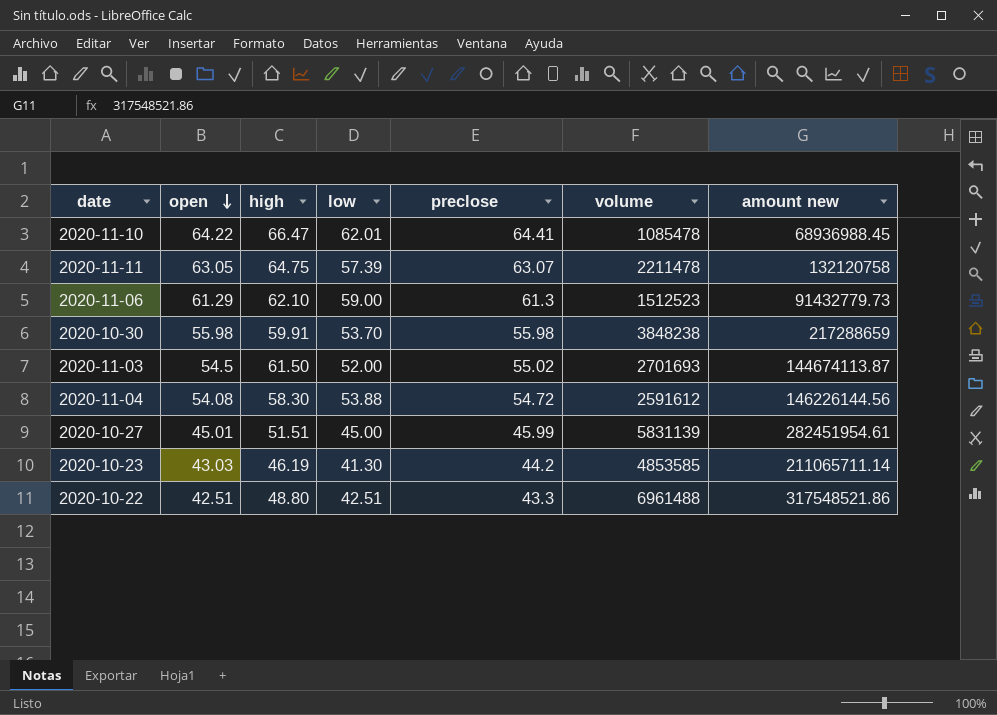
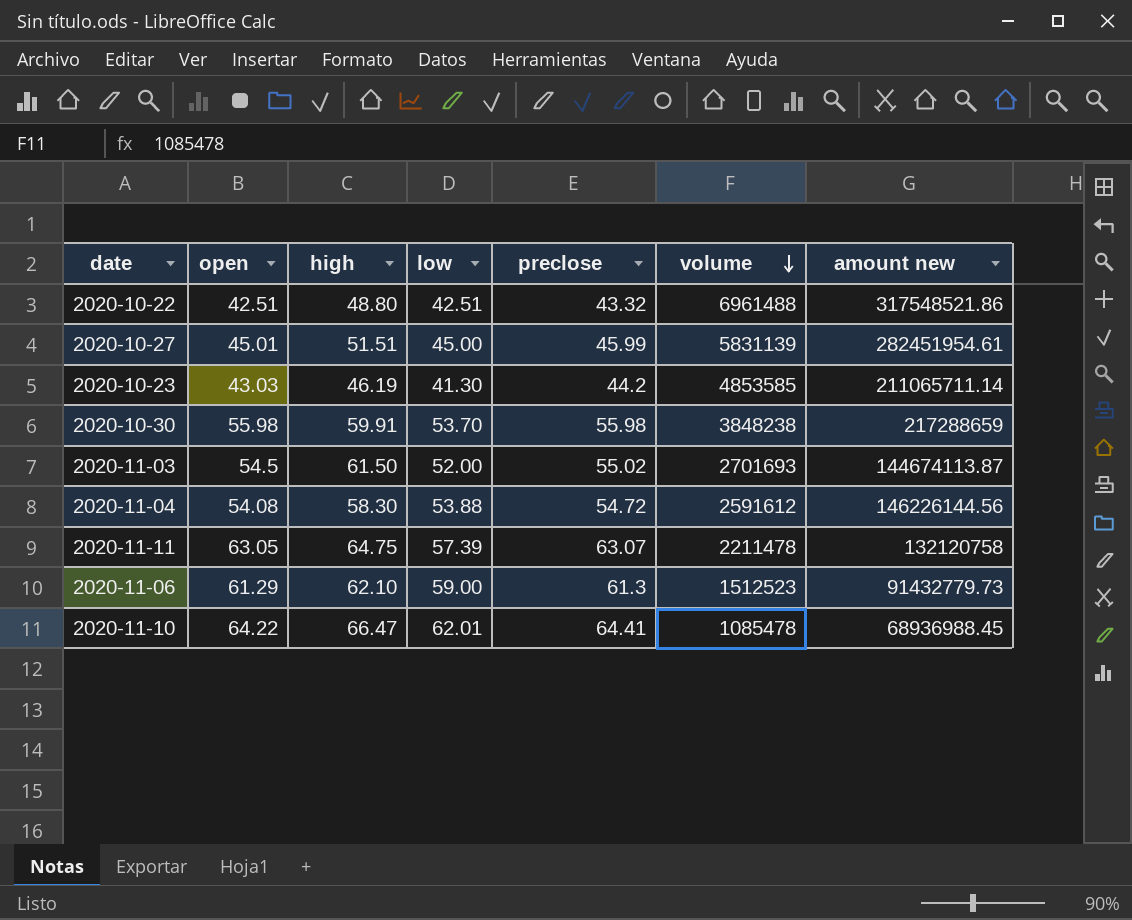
row order: open descending -> volume descending
2020-10-22 | preclose: 43.3 -> 43.32

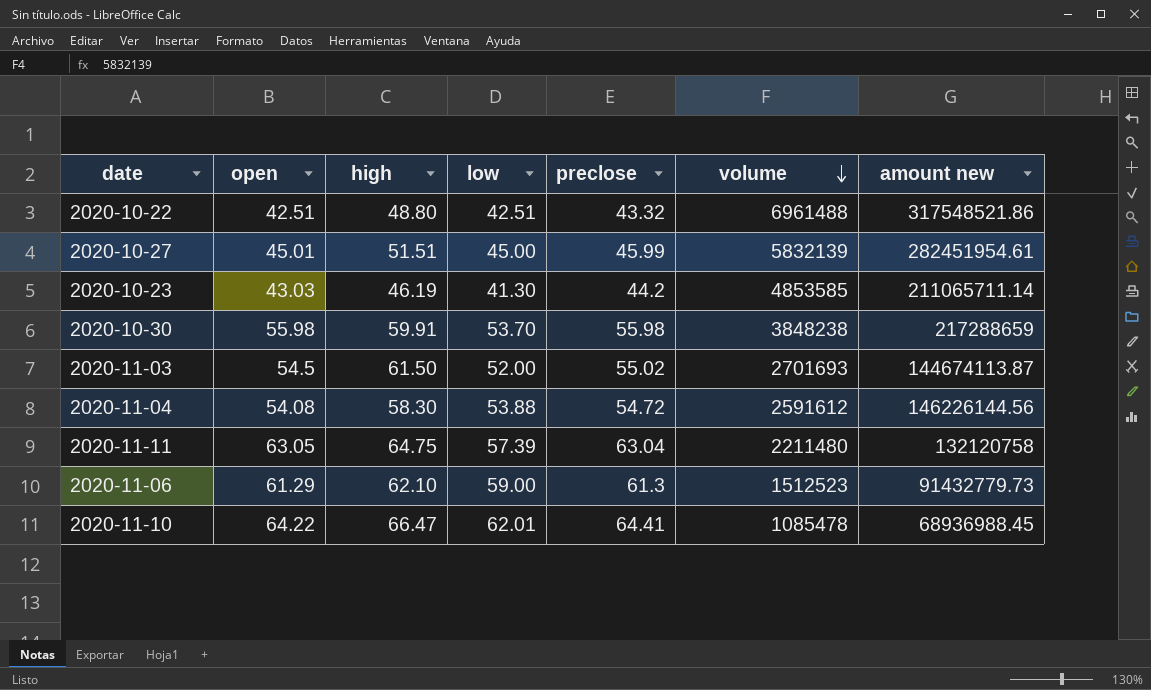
2020-10-27 | volume: 5831139 -> 5832139
2020-11-11 | preclose: 63.07 -> 63.04
2020-11-11 | volume: 2211478 -> 2211480

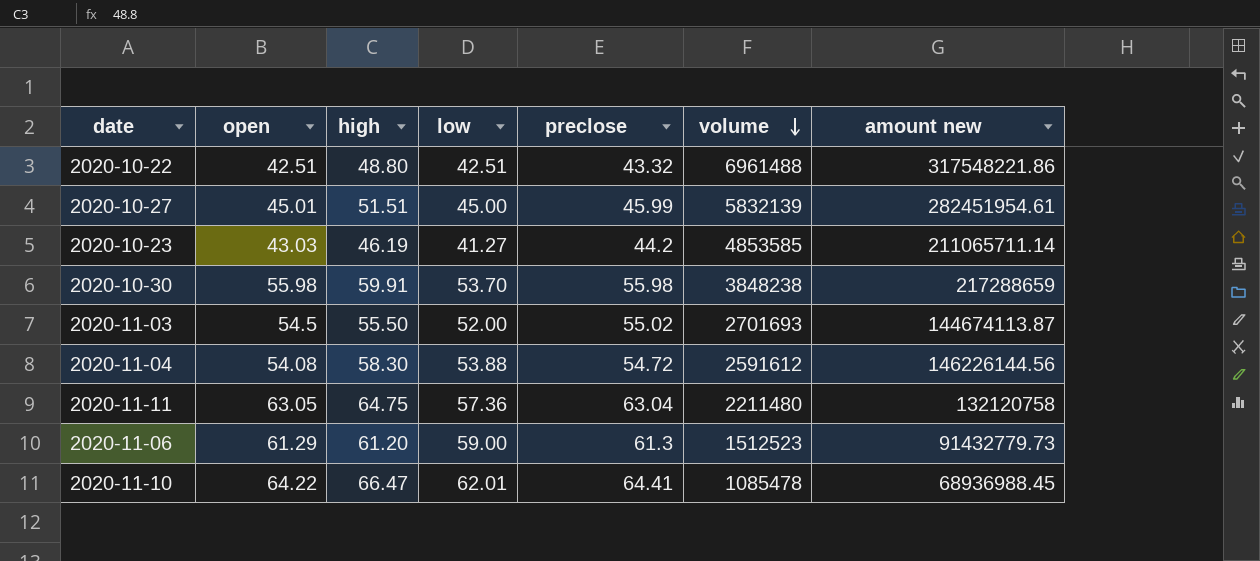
2020-10-22 | amount new: 317548521.86 -> 317548221.86
2020-10-23 | low: 41.30 -> 41.27
2020-11-03 | high: 61.50 -> 55.50
2020-11-11 | low: 57.39 -> 57.36
2020-11-06 | high: 62.10 -> 61.20

